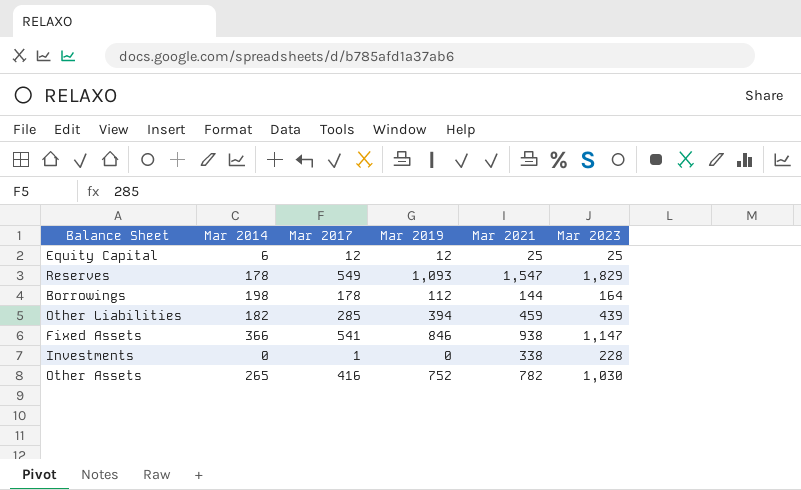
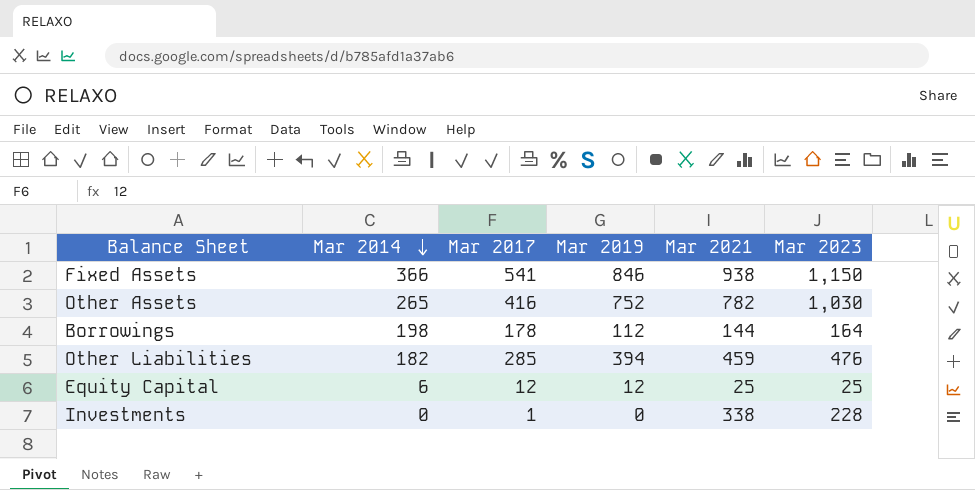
row order: none -> Mar 2014 descending
row Reserves: 178 | 549 | 1,093 | 1,547 | 1,829 -> none
Fixed Assets | Mar 2023: 1,147 -> 1,150
Other Liabilities | Mar 2023: 439 -> 476

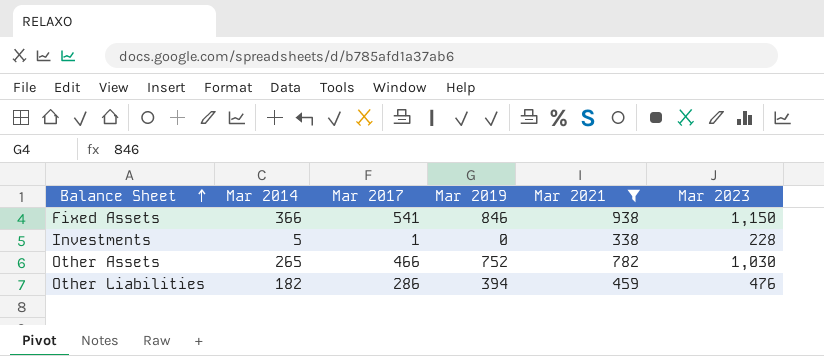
filter: none -> Mar 2021 >= 338
row order: Mar 2014 descending -> Balance Sheet ascending
Investments | Mar 2014: 0 -> 5
Other Assets | Mar 2017: 416 -> 466
Other Liabilities | Mar 2017: 285 -> 286

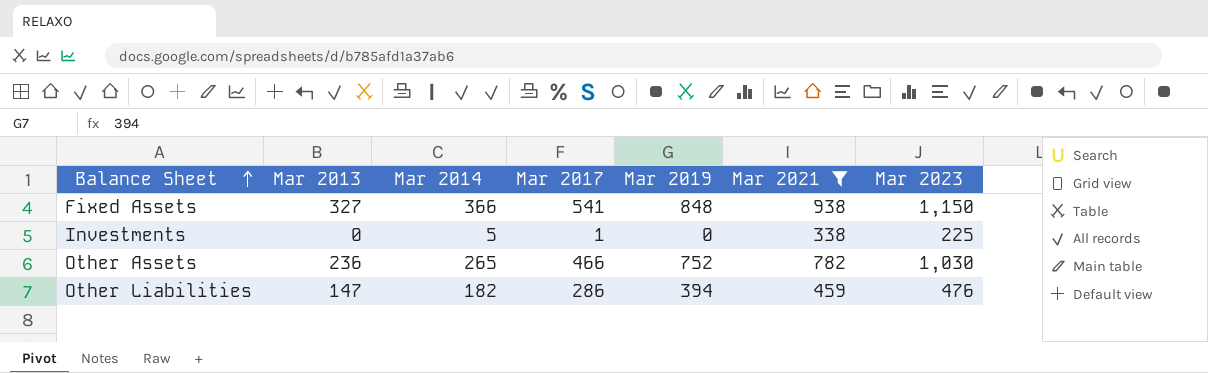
column Mar 2013 | position: none -> 2
Fixed Assets | Mar 2019: 846 -> 848
Investments | Mar 2023: 228 -> 225

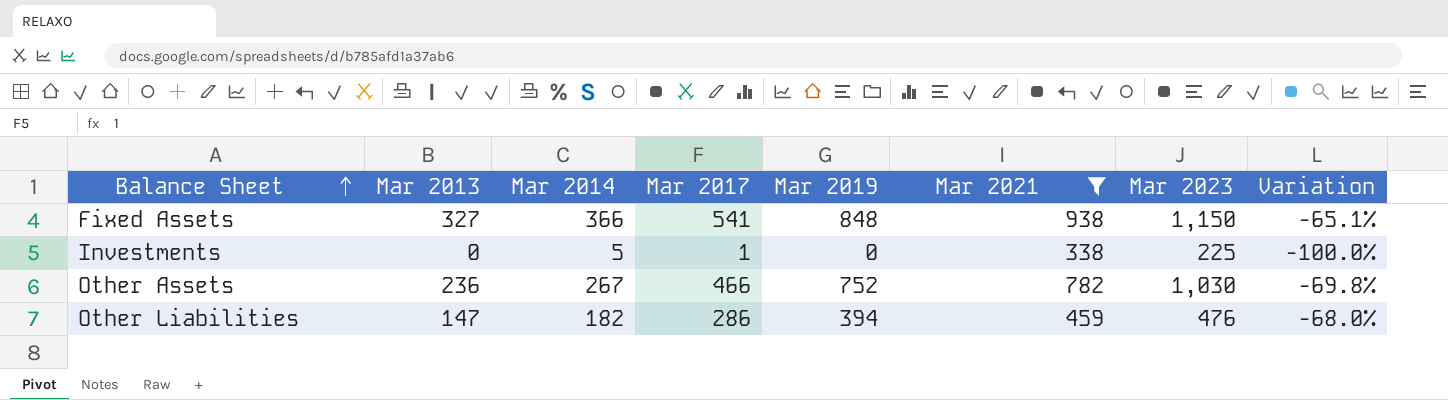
column Variation | formula: none -> ([Mar 2013] - [Mar 2021]) / [Mar 2021]
Other Assets | Mar 2014: 265 -> 267

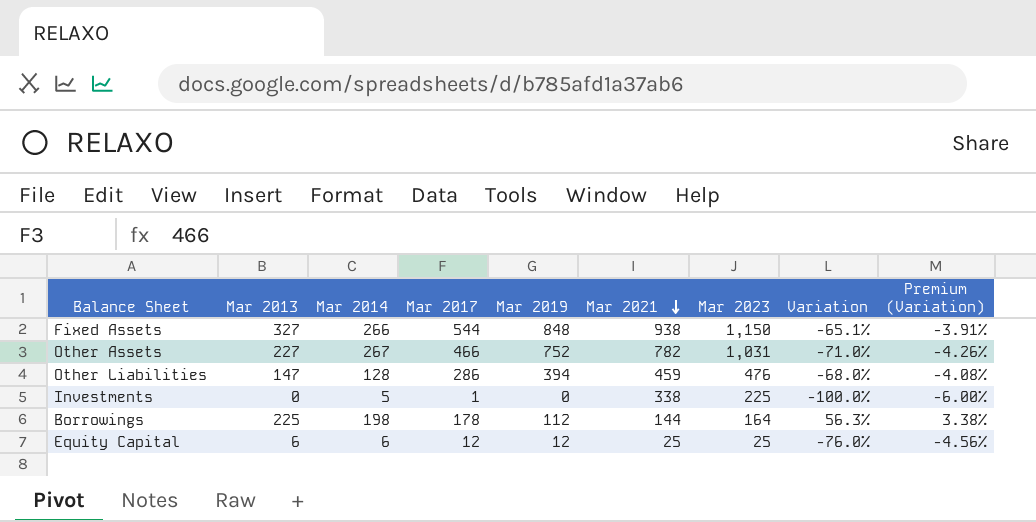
filter: Mar 2021 >= 338 -> none
row order: Balance Sheet ascending -> Mar 2021 descending
column Premium (Variation) | formula: none -> [Variation] * 0.06
Fixed Assets | Mar 2014: 366 -> 266
Fixed Assets | Mar 2017: 541 -> 544
Other Assets | Mar 2013: 236 -> 227
Other Assets | Mar 2023: 1,030 -> 1,031
Other Assets | Variation: -69.8% -> -71.0%
Other Liabilities | Mar 2014: 182 -> 128

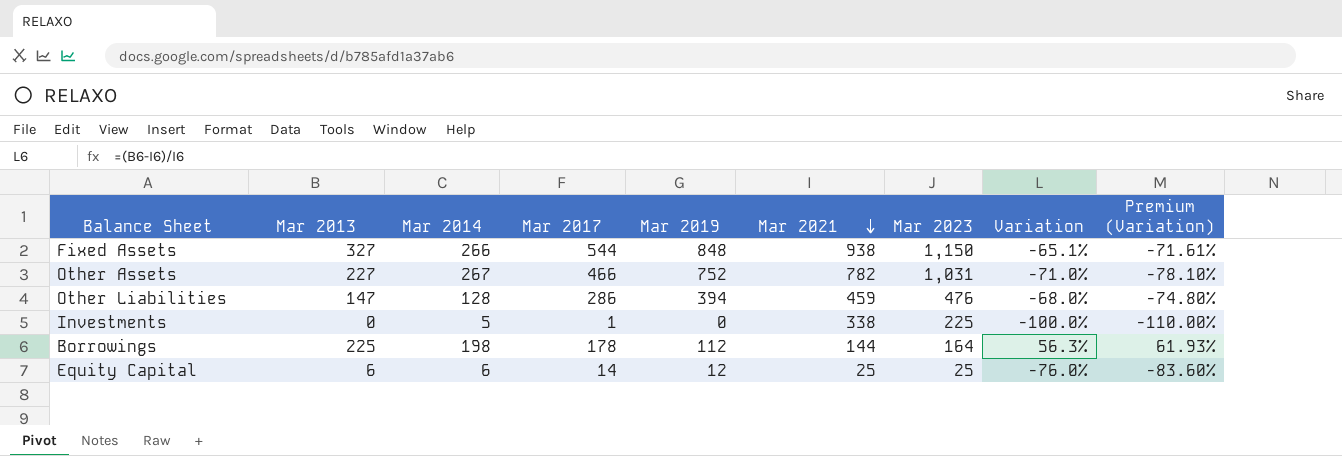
column Premium (Variation) | formula: [Variation] * 0.06 -> [Variation] * 1.1
Equity Capital | Mar 2017: 12 -> 14

